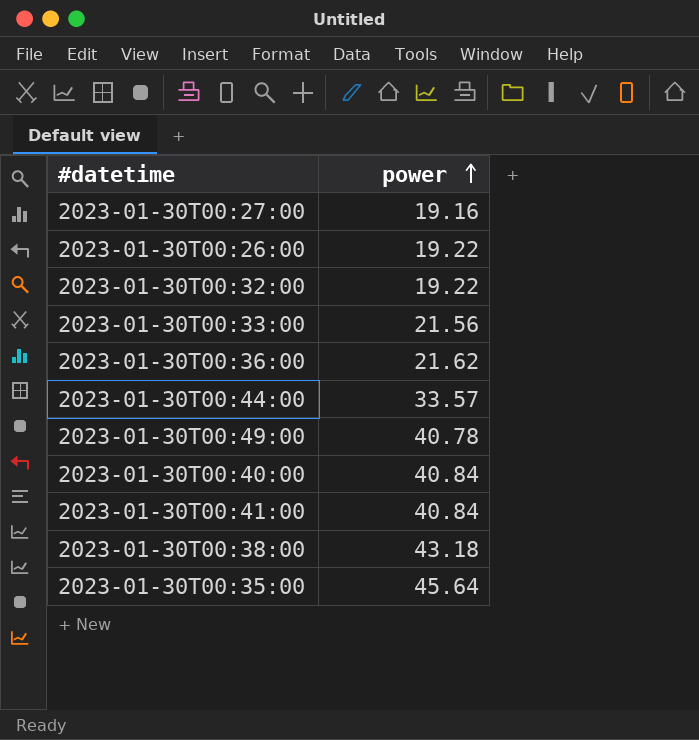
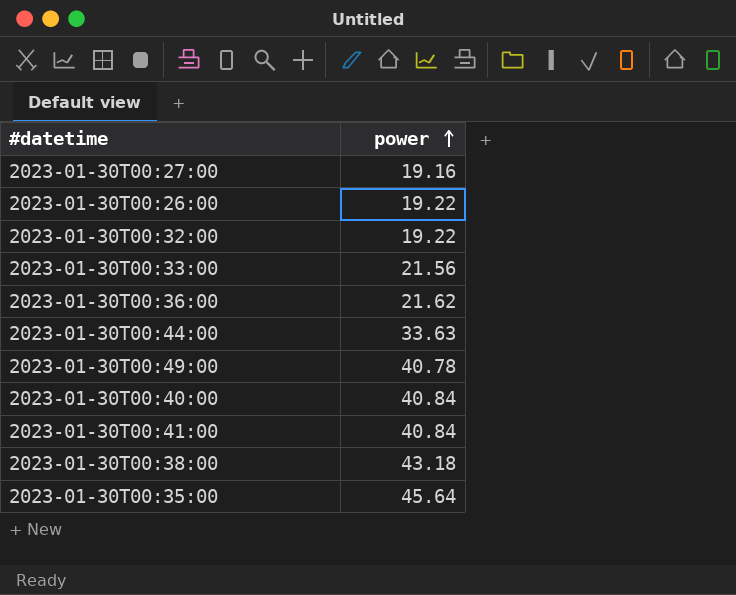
2023-01-30T00:44:00 | power: 33.57 -> 33.63

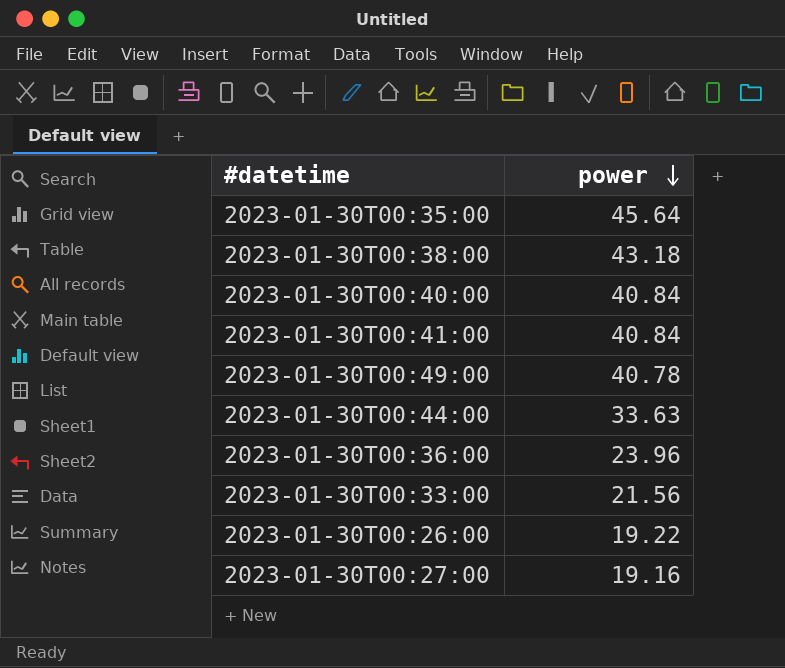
row order: power ascending -> power descending
row 2023-01-30T00:32:00: 19.22 -> none
2023-01-30T00:36:00 | power: 21.62 -> 23.96

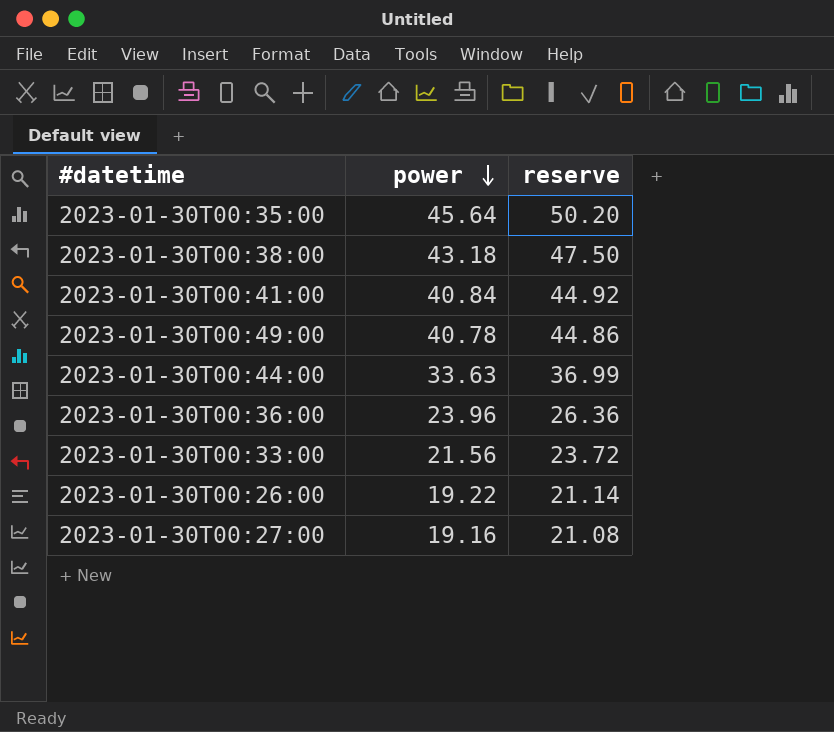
column reserve | formula: none -> [power] * 1.1
row 2023-01-30T00:40:00: 40.84 -> none

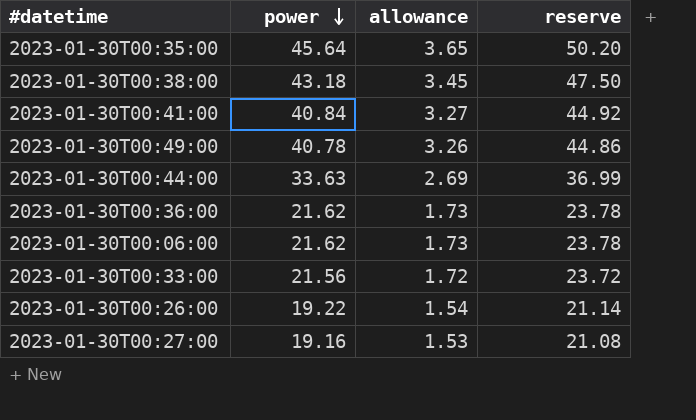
column allowance | formula: none -> [power] * 0.08
2023-01-30T00:36:00 | power: 23.96 -> 21.62
2023-01-30T00:36:00 | reserve: 26.36 -> 23.78
row 2023-01-30T00:06:00: none -> 21.62 | 1.73 | 23.78

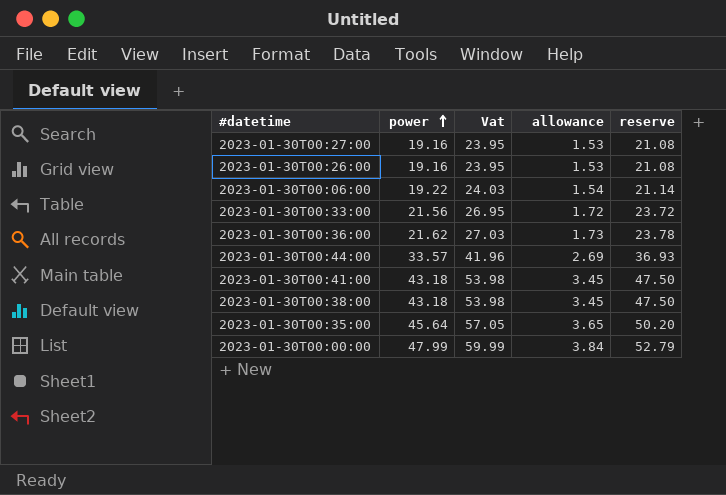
row order: power descending -> power ascending
column Vat | formula: none -> [power] * 1.25
row 2023-01-30T00:49:00: 40.78 | 3.26 | 44.86 -> none
2023-01-30T00:26:00 | power: 19.22 -> 19.16
2023-01-30T00:26:00 | allowance: 1.54 -> 1.53
2023-01-30T00:26:00 | reserve: 21.14 -> 21.08
2023-01-30T00:06:00 | power: 21.62 -> 19.22
2023-01-30T00:06:00 | allowance: 1.73 -> 1.54
2023-01-30T00:06:00 | reserve: 23.78 -> 21.14
2023-01-30T00:44:00 | power: 33.63 -> 33.57
2023-01-30T00:44:00 | reserve: 36.99 -> 36.93
2023-01-30T00:41:00 | power: 40.84 -> 43.18
2023-01-30T00:41:00 | allowance: 3.27 -> 3.45
2023-01-30T00:41:00 | reserve: 44.92 -> 47.50
row 2023-01-30T00:00:00: none -> 47.99 | 59.99 | 3.84 | 52.79

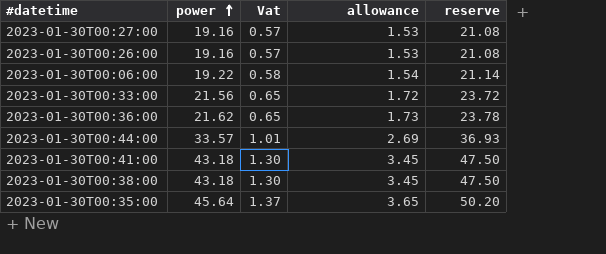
column Vat | formula: [power] * 1.25 -> [power] * 0.03
row 2023-01-30T00:00:00: 47.99 | 59.99 | 3.84 | 52.79 -> none

